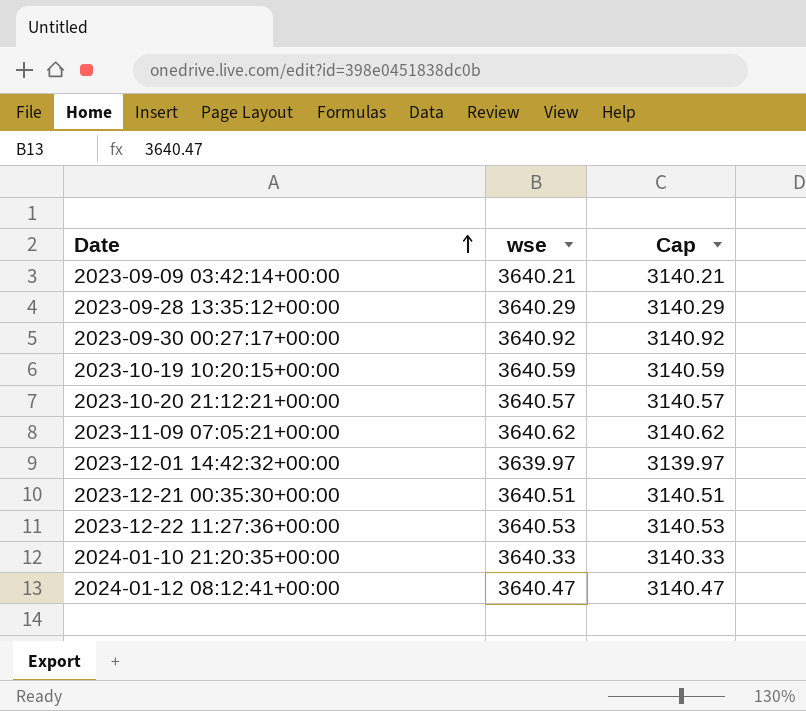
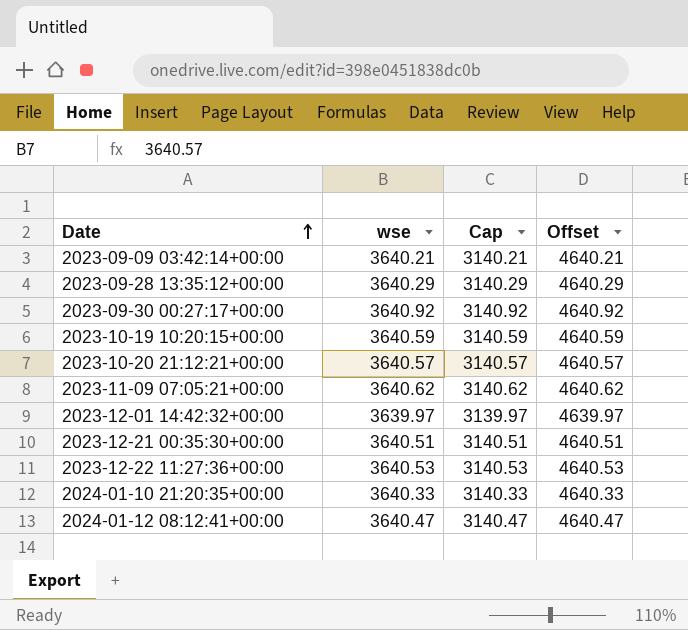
column Offset | formula: none -> [wse] + 1000

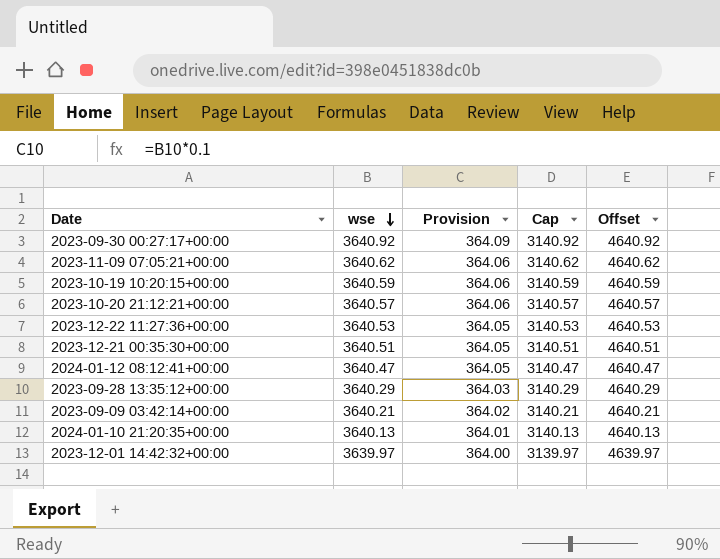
row order: Date ascending -> wse descending
column Provision | formula: none -> [wse] * 0.1
2024-01-10 21:20:35+00:00 | wse: 3640.33 -> 3640.13
2024-01-10 21:20:35+00:00 | Cap: 3140.33 -> 3140.13
2024-01-10 21:20:35+00:00 | Offset: 4640.33 -> 4640.13

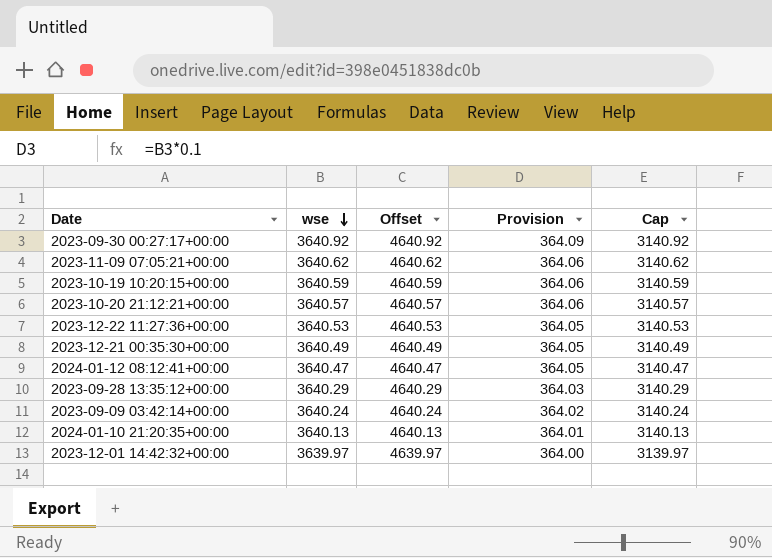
column Offset | position: 5 -> 3
2023-12-21 00:35:30+00:00 | wse: 3640.51 -> 3640.49
2023-12-21 00:35:30+00:00 | Offset: 4640.51 -> 4640.49
2023-12-21 00:35:30+00:00 | Cap: 3140.51 -> 3140.49
2023-09-09 03:42:14+00:00 | wse: 3640.21 -> 3640.24
2023-09-09 03:42:14+00:00 | Offset: 4640.21 -> 4640.24
2023-09-09 03:42:14+00:00 | Cap: 3140.21 -> 3140.24

